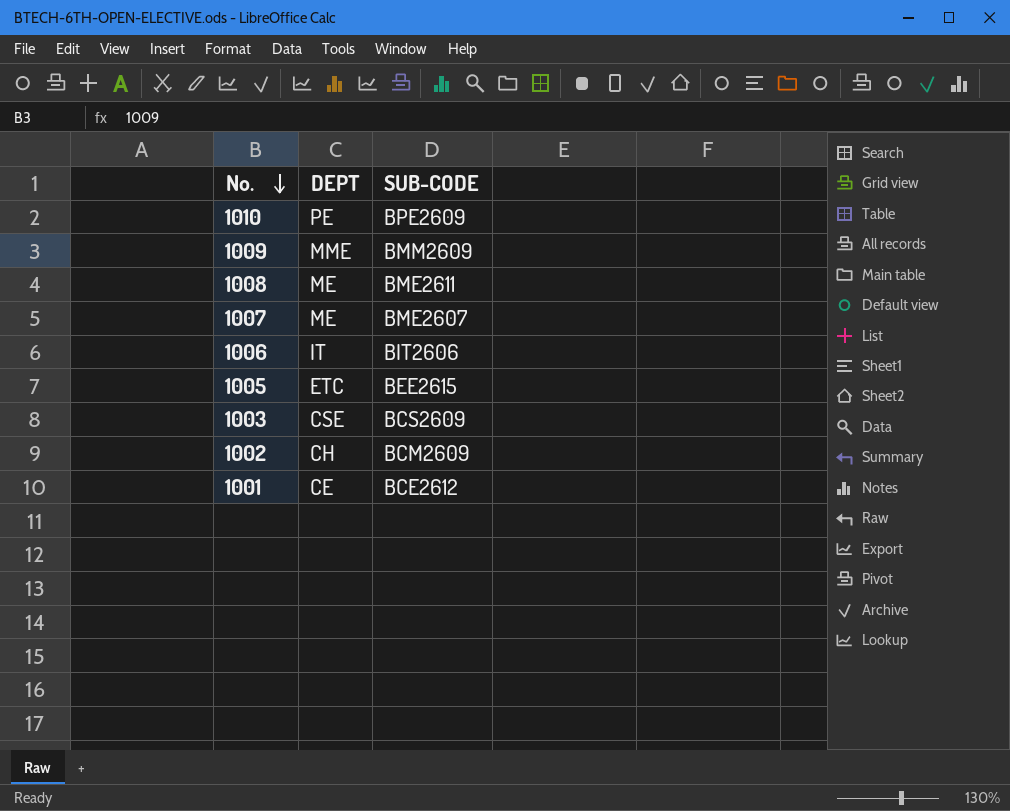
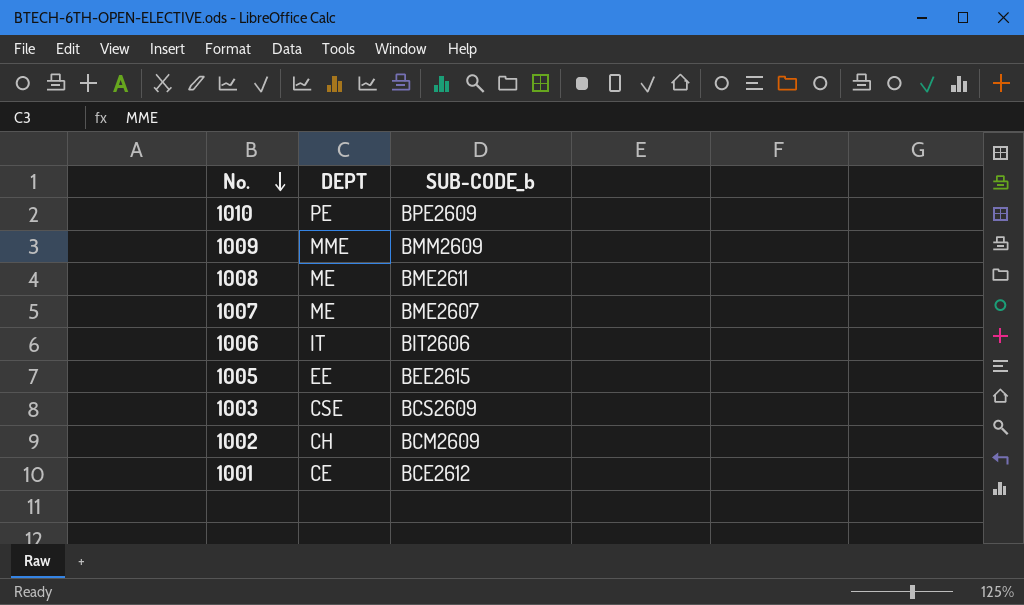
column name: SUB-CODE -> SUB-CODE_b
1005 | DEPT: ETC -> EE

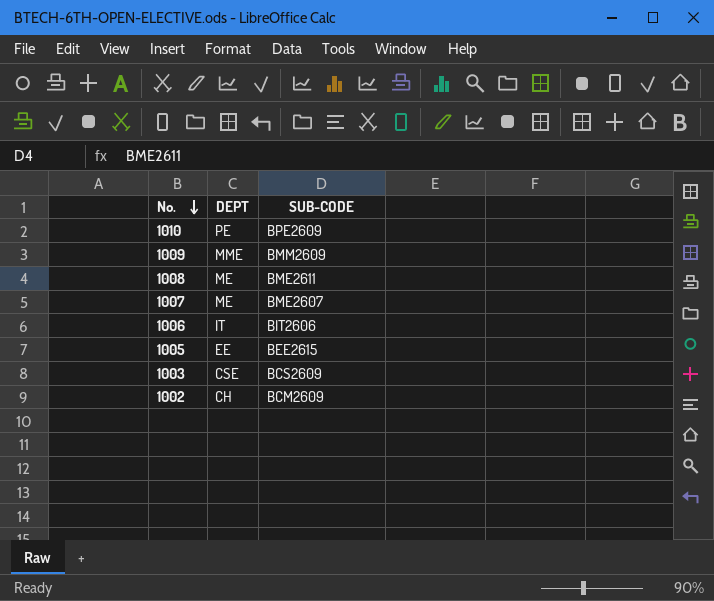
column name: SUB-CODE_b -> SUB-CODE
row 1001: CE | BCE2612 -> none

